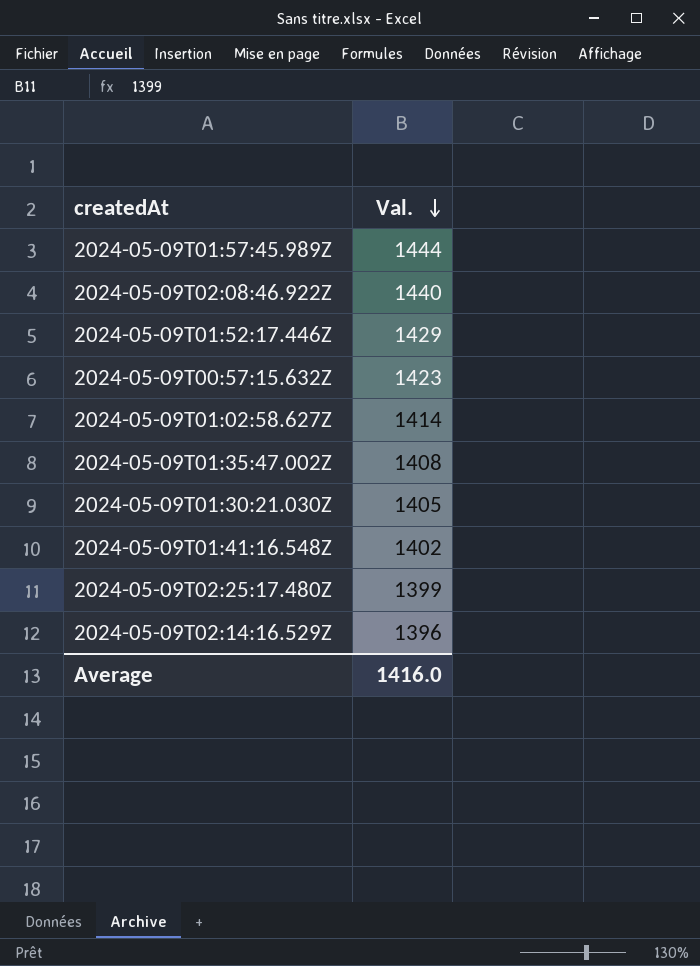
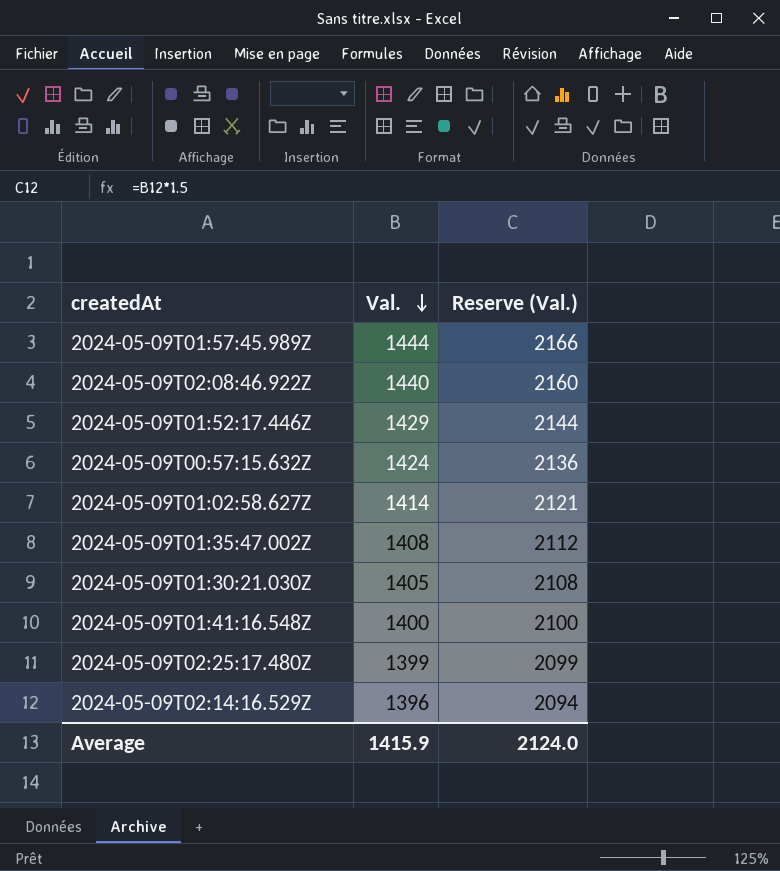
column Reserve (Val.) | formula: none -> [Val.] * 1.5
2024-05-09T00:57:15.632Z | Val.: 1423 -> 1424
2024-05-09T01:41:16.548Z | Val.: 1402 -> 1400
Average | Val.: 1416.0 -> 1415.9

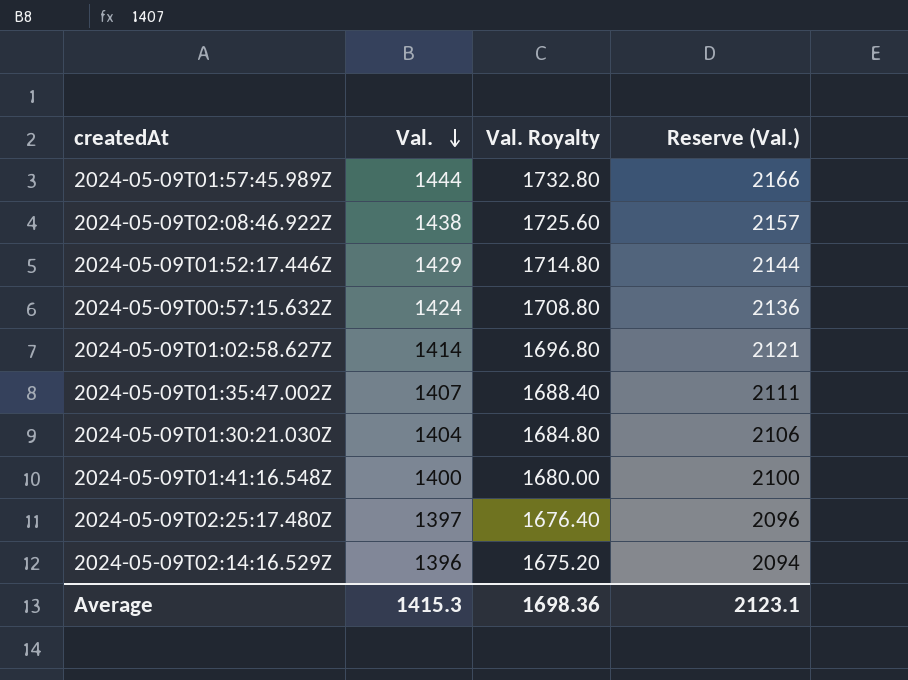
column Val. Royalty | formula: none -> [Val.] * 1.2
2024-05-09T02:08:46.922Z | Val.: 1440 -> 1438
2024-05-09T02:08:46.922Z | Reserve (Val.): 2160 -> 2157
2024-05-09T01:35:47.002Z | Val.: 1408 -> 1407
2024-05-09T01:35:47.002Z | Reserve (Val.): 2112 -> 2111
2024-05-09T01:30:21.030Z | Val.: 1405 -> 1404
2024-05-09T01:30:21.030Z | Reserve (Val.): 2108 -> 2106
2024-05-09T02:25:17.480Z | Val.: 1399 -> 1397
2024-05-09T02:25:17.480Z | Reserve (Val.): 2099 -> 2096
Average | Val.: 1415.9 -> 1415.3
Average | Reserve (Val.): 2124.0 -> 2123.1

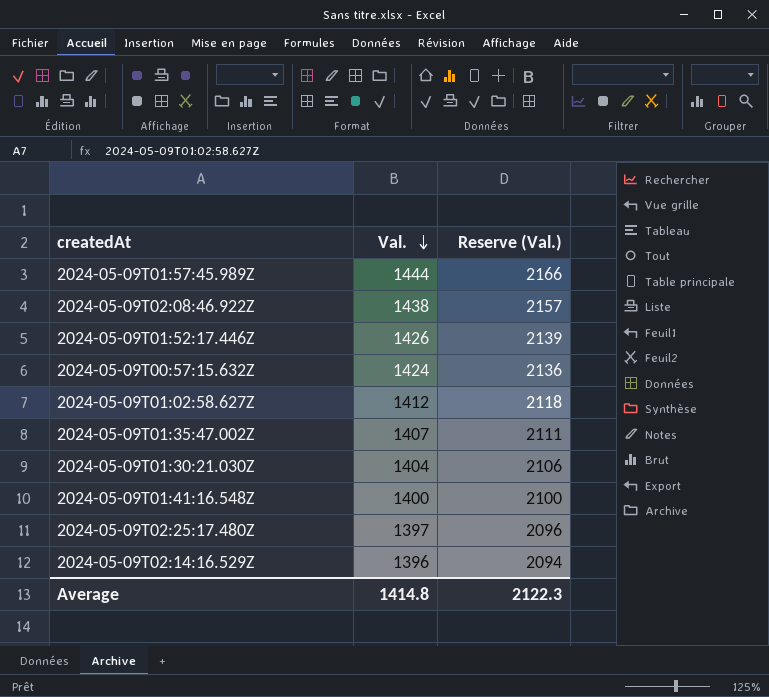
column Val. Royalty | formula: [Val.] * 1.2 -> none
2024-05-09T01:52:17.446Z | Val.: 1429 -> 1426
2024-05-09T01:52:17.446Z | Reserve (Val.): 2144 -> 2139
2024-05-09T01:02:58.627Z | Val.: 1414 -> 1412
2024-05-09T01:02:58.627Z | Reserve (Val.): 2121 -> 2118
Average | Val.: 1415.3 -> 1414.8
Average | Reserve (Val.): 2123.1 -> 2122.3

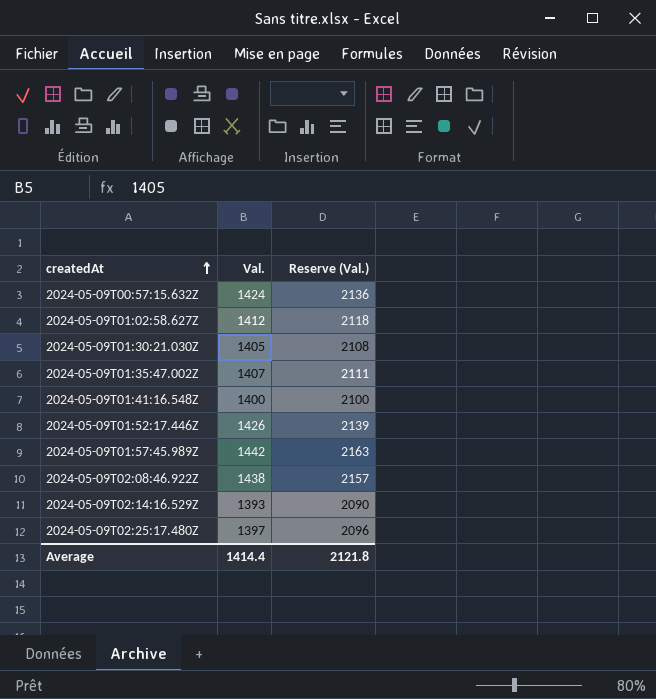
row order: Val. descending -> createdAt ascending
2024-05-09T01:30:21.030Z | Val.: 1404 -> 1405
2024-05-09T01:30:21.030Z | Reserve (Val.): 2106 -> 2108
2024-05-09T01:57:45.989Z | Val.: 1444 -> 1442
2024-05-09T01:57:45.989Z | Reserve (Val.): 2166 -> 2163
2024-05-09T02:14:16.529Z | Val.: 1396 -> 1393
2024-05-09T02:14:16.529Z | Reserve (Val.): 2094 -> 2090
Average | Val.: 1414.8 -> 1414.4
Average | Reserve (Val.): 2122.3 -> 2121.8

